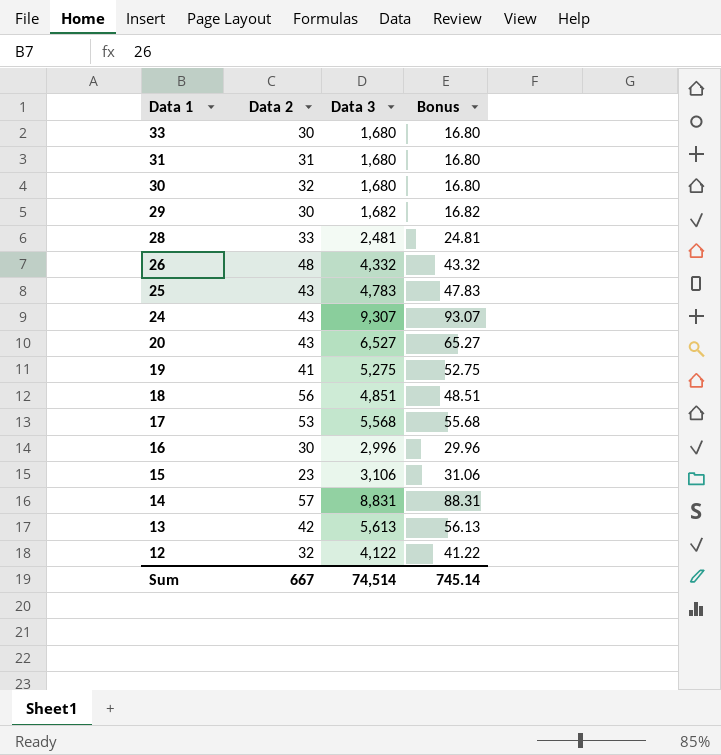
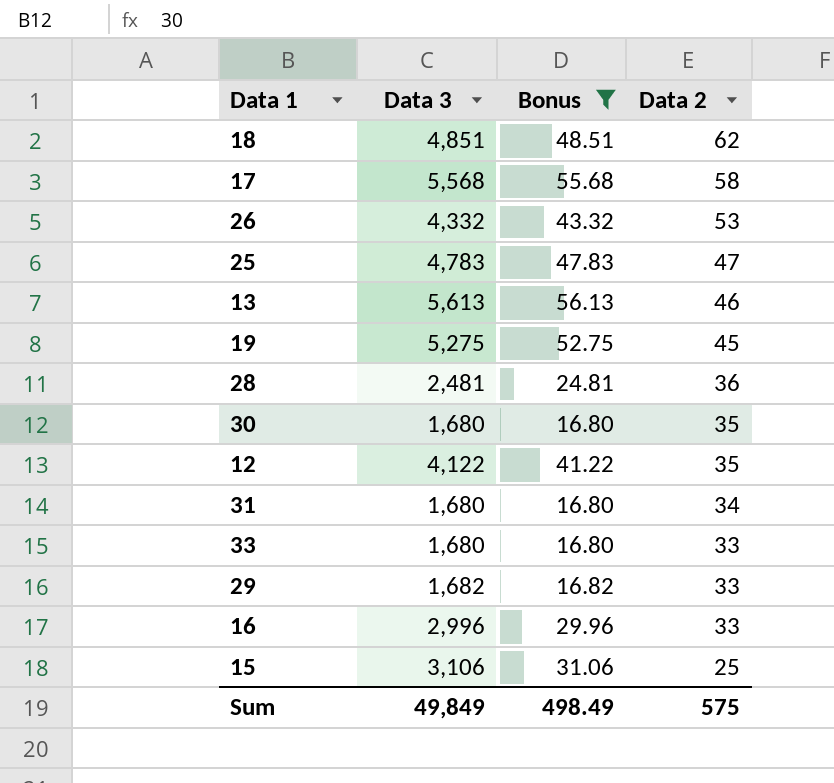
filter: none -> Bonus <= 56.13
row order: Data 1 descending -> Data 2 descending
column Data 2 | position: 2 -> 4
18 | Data 2: 56 -> 62
17 | Data 2: 53 -> 58
26 | Data 2: 48 -> 53
25 | Data 2: 43 -> 47
13 | Data 2: 42 -> 46
19 | Data 2: 41 -> 45
28 | Data 2: 33 -> 36
30 | Data 2: 32 -> 35
12 | Data 2: 32 -> 35
31 | Data 2: 31 -> 34
33 | Data 2: 30 -> 33
29 | Data 2: 30 -> 33
16 | Data 2: 30 -> 33
15 | Data 2: 23 -> 25
Sum | Data 3: 74,514 -> 49,849
Sum | Bonus: 745.14 -> 498.49
Sum | Data 2: 667 -> 575

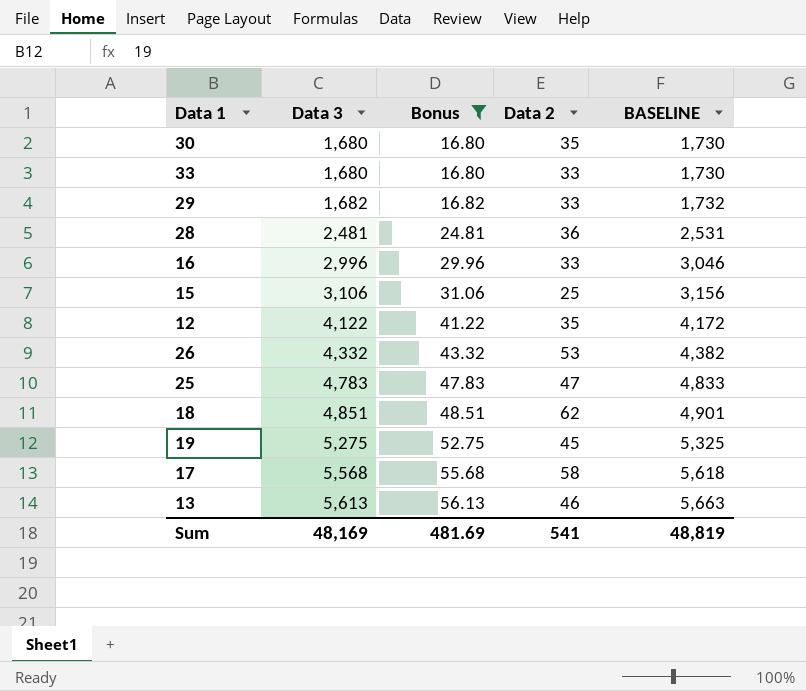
row order: Data 2 descending -> Data 3 ascending
column BASELINE | formula: none -> [Data 3] + 50
row 31: 1,680 | 16.80 | 34 -> none
Sum | Data 3: 49,849 -> 48,169
Sum | Bonus: 498.49 -> 481.69
Sum | Data 2: 575 -> 541

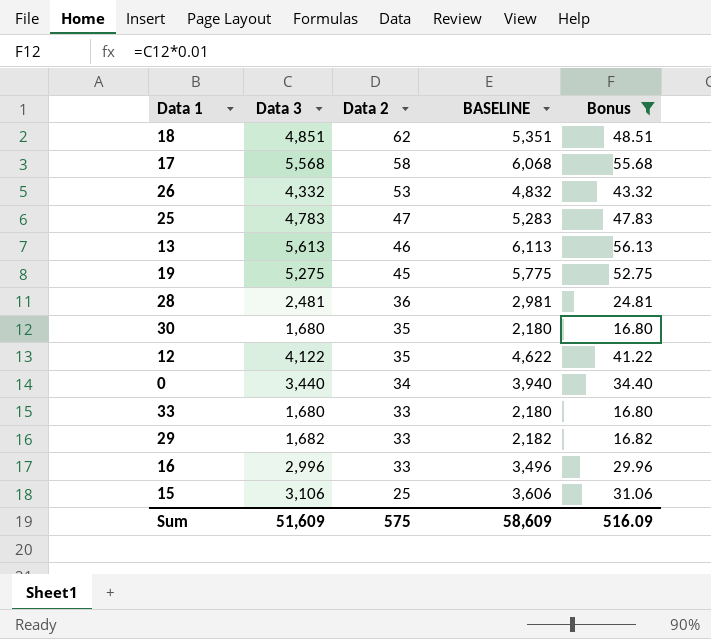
row order: Data 3 ascending -> Data 2 descending
column BASELINE | formula: [Data 3] + 50 -> [Data 3] + 500
column Bonus | position: 3 -> 5
row 0: none -> 3,440 | 34 | 3,940 | 34.40
Sum | Data 3: 48,169 -> 51,609
Sum | Data 2: 541 -> 575
Sum | BASELINE: 48,819 -> 58,609
Sum | Bonus: 481.69 -> 516.09

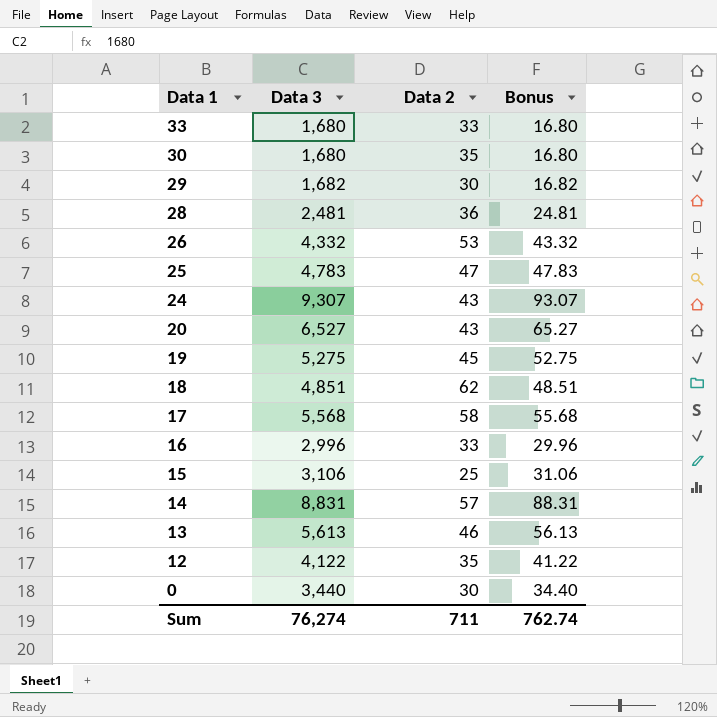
filter: Bonus <= 56.13 -> none
row order: Data 2 descending -> Data 1 descending
column BASELINE | formula: [Data 3] + 500 -> none
29 | Data 2: 33 -> 30
0 | Data 2: 34 -> 30
Sum | Data 3: 51,609 -> 76,274
Sum | Data 2: 575 -> 711
Sum | Bonus: 516.09 -> 762.74

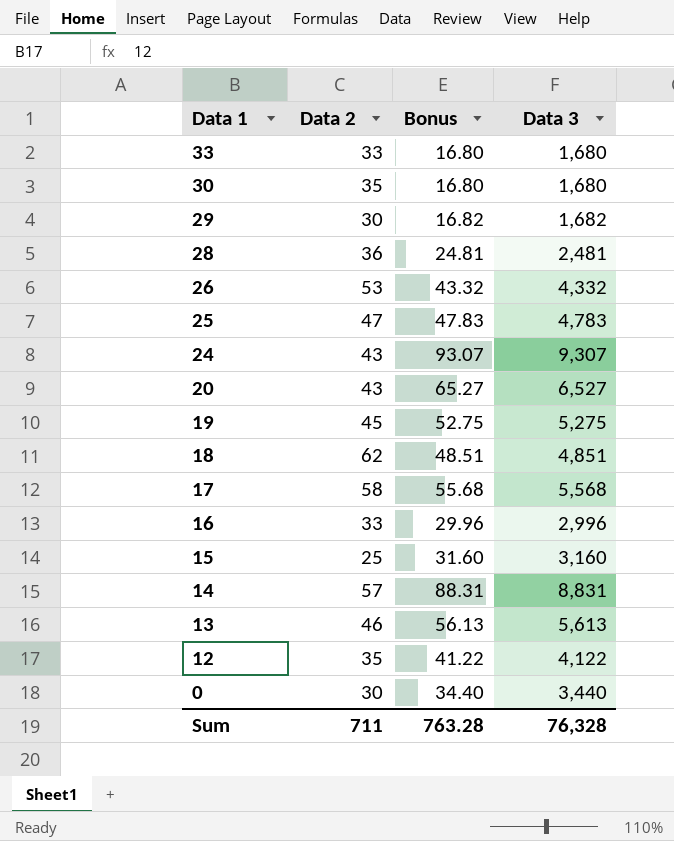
column Data 3 | position: 2 -> 4
15 | Bonus: 31.06 -> 31.60
15 | Data 3: 3,106 -> 3,160
Sum | Bonus: 762.74 -> 763.28
Sum | Data 3: 76,274 -> 76,328

